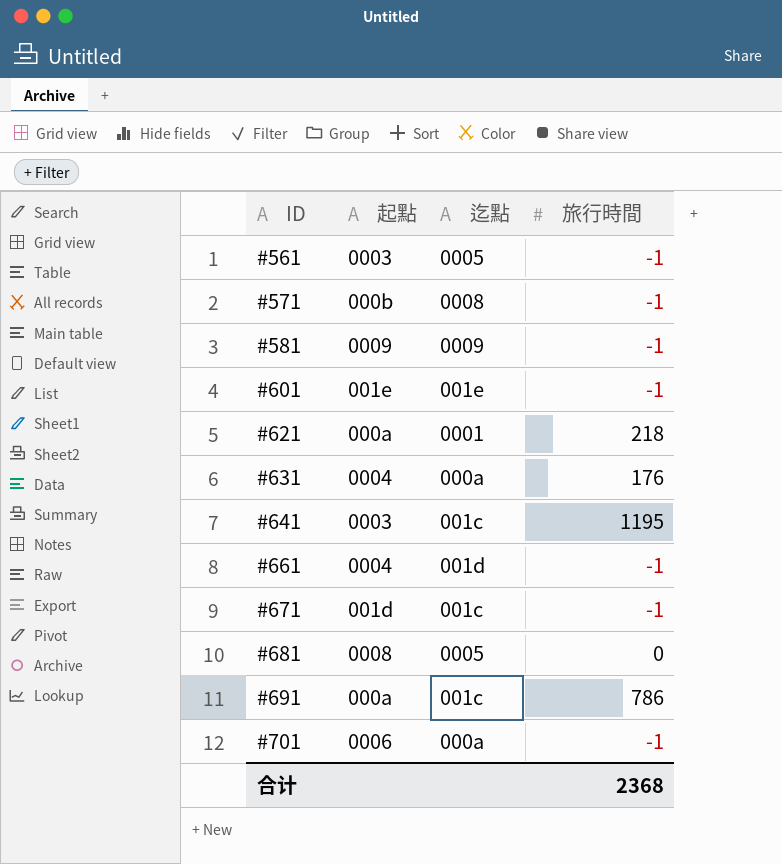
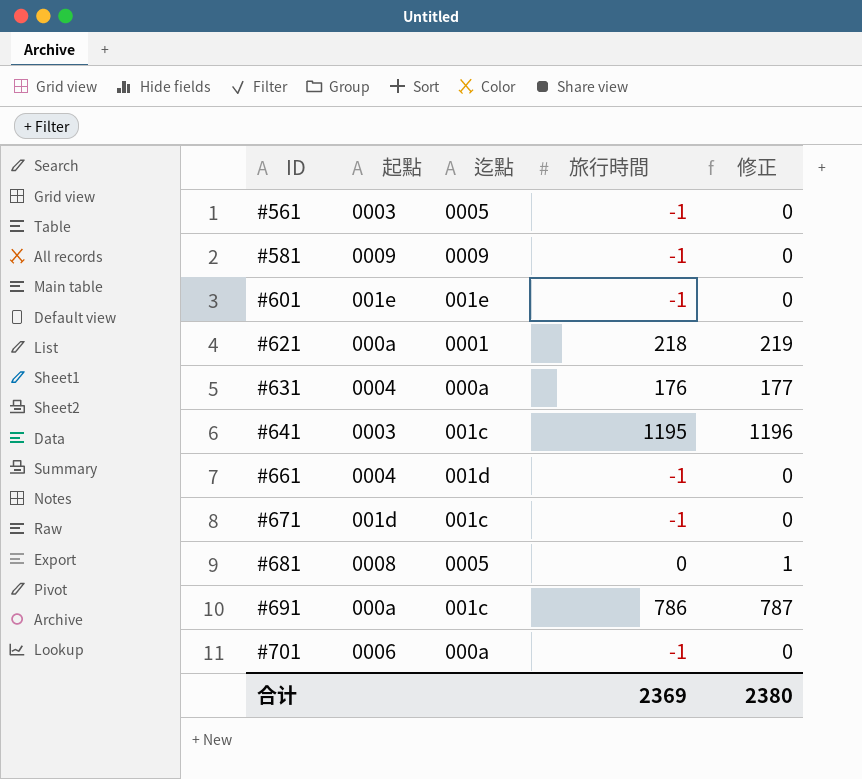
column 修正 | formula: none -> [旅行時間] + 1
row #571: 000b | 0008 | -1 -> none
合计 | 旅行時間: 2368 -> 2369

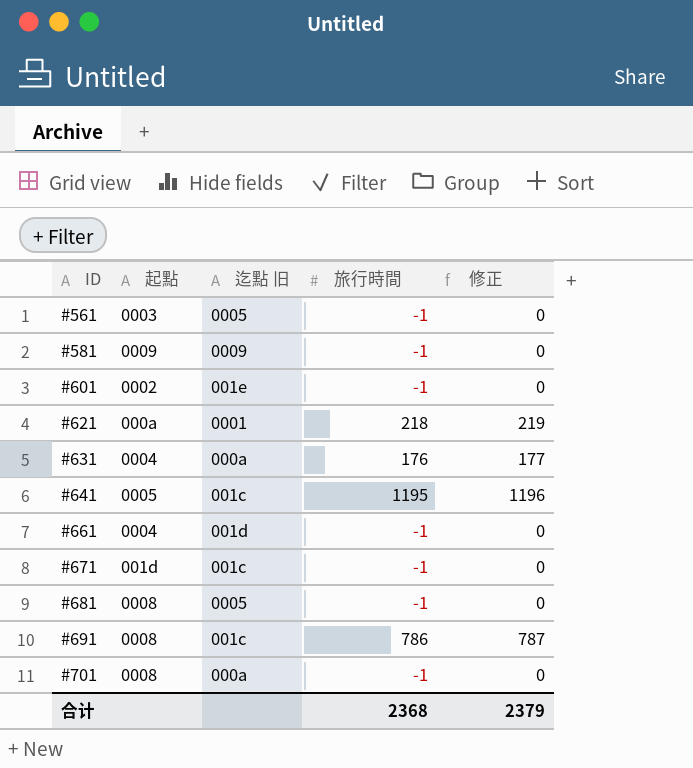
column name: 迄點 -> 迄點 旧
#601 | 起點: 001e -> 0002
#641 | 起點: 0003 -> 0005
#681 | 旅行時間: 0 -> -1
#681 | 修正: 1 -> 0
#691 | 起點: 000a -> 0008
#701 | 起點: 0006 -> 0008
合计 | 旅行時間: 2369 -> 2368
合计 | 修正: 2380 -> 2379

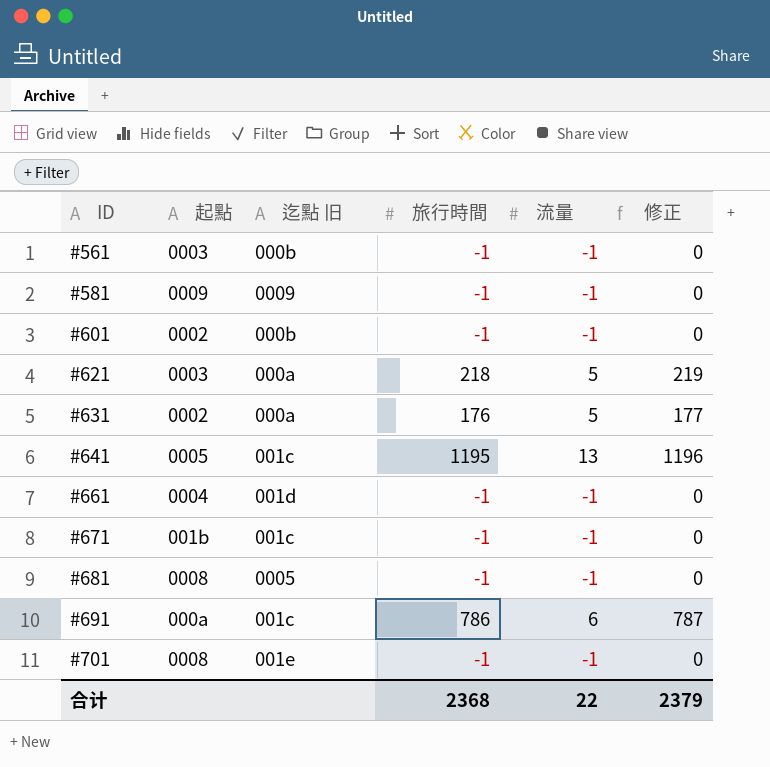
column 流量 | position: none -> 5
#561 | 迄點 旧: 0005 -> 000b
#601 | 迄點 旧: 001e -> 000b
#621 | 起點: 000a -> 0003
#621 | 迄點 旧: 0001 -> 000a
#631 | 起點: 0004 -> 0002
#671 | 起點: 001d -> 001b
#691 | 起點: 0008 -> 000a
#701 | 迄點 旧: 000a -> 001e

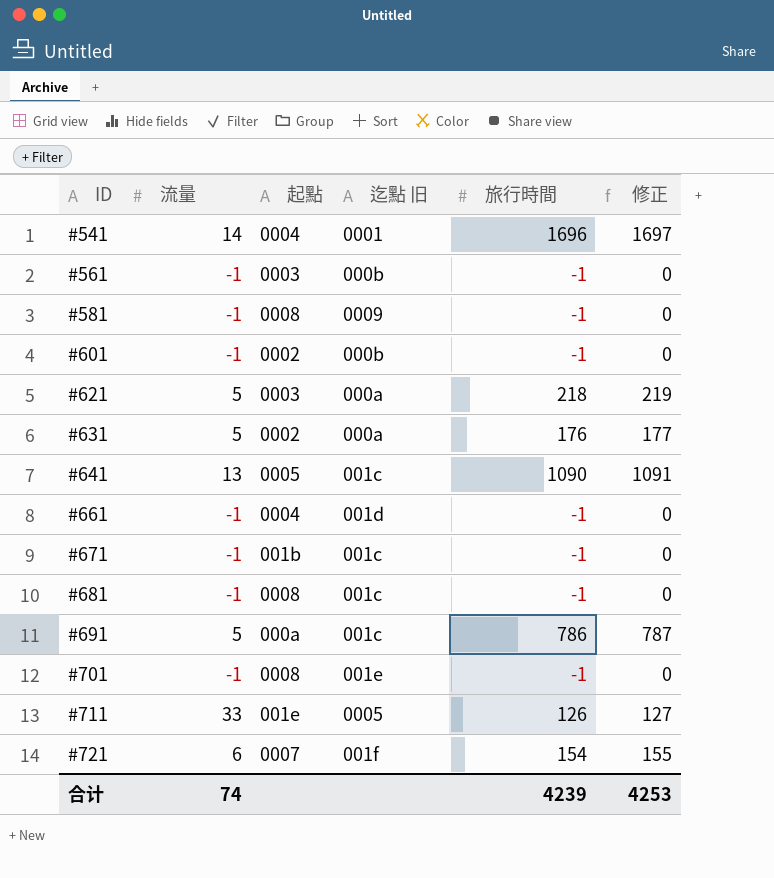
column 流量 | position: 5 -> 2
row #541: none -> 14 | 0004 | 0001 | 1696 | 1697
#581 | 起點: 0009 -> 0008
#641 | 旅行時間: 1195 -> 1090
#641 | 修正: 1196 -> 1091
#681 | 迄點 旧: 0005 -> 001c
#691 | 流量: 6 -> 5
row #711: none -> 33 | 001e | 0005 | 126 | 127
row #721: none -> 6 | 0007 | 001f | 154 | 155
合计 | 流量: 22 -> 74
合计 | 旅行時間: 2368 -> 4239
合计 | 修正: 2379 -> 4253

